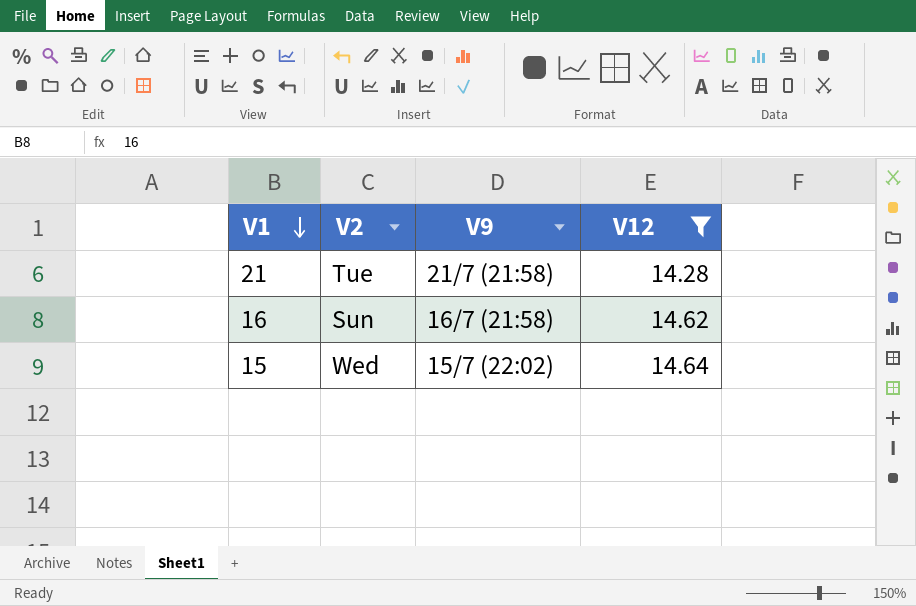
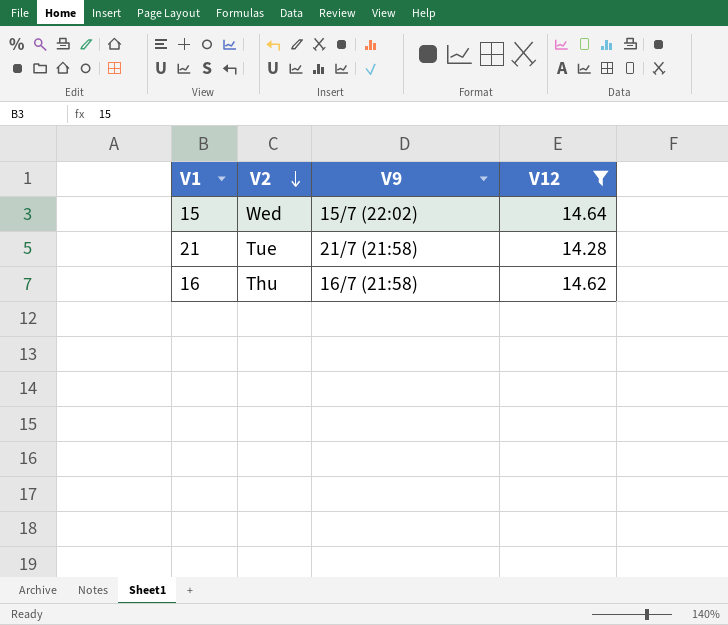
row order: V1 descending -> V2 descending
16 | V2: Sun -> Thu

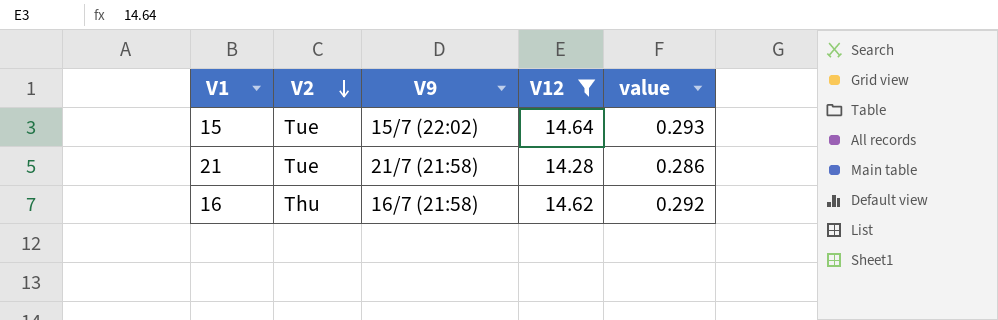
column value | formula: none -> [V12] * 0.02
15 | V2: Wed -> Tue

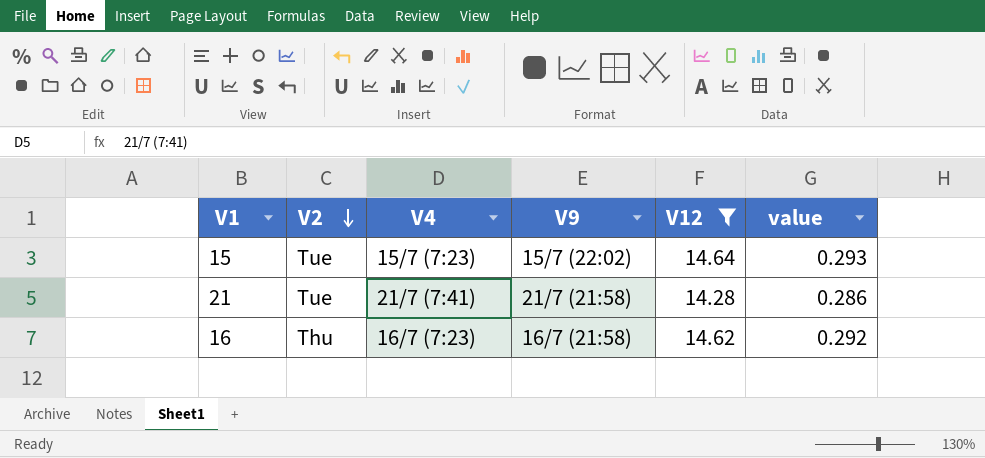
column V4 | position: none -> 3

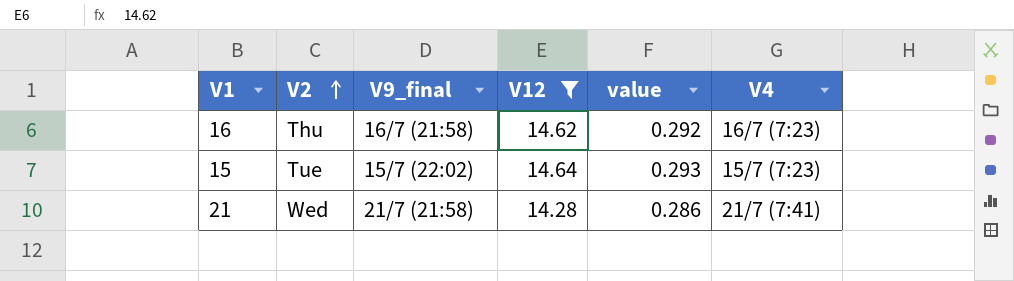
row order: V2 descending -> V2 ascending
column name: V9 -> V9_final
column V4 | position: 3 -> 6
21 | V2: Tue -> Wed

